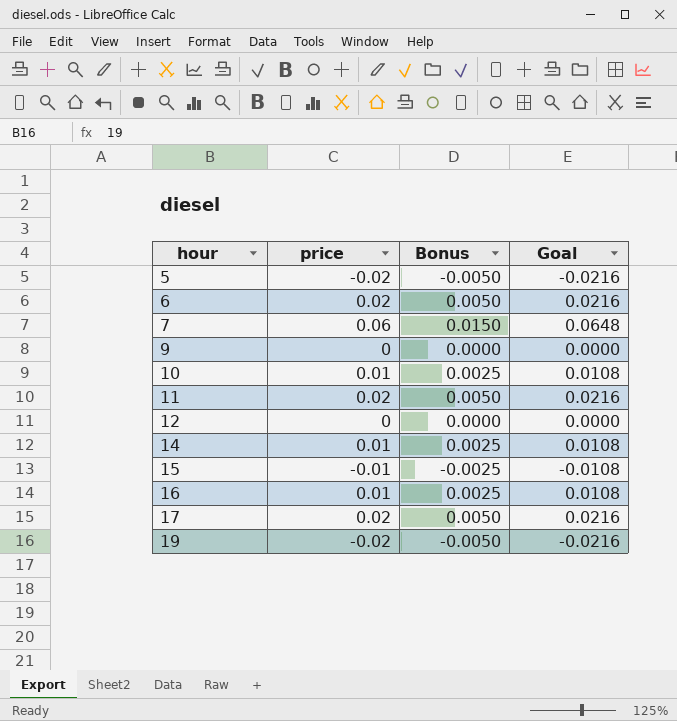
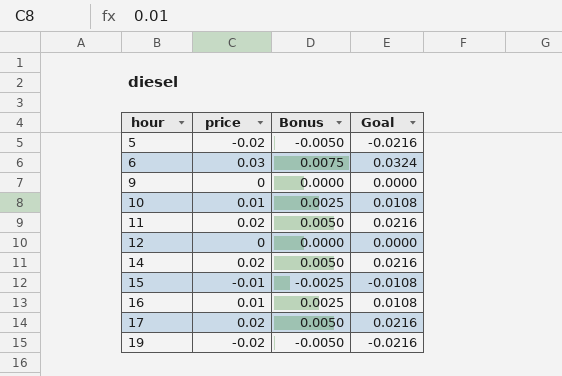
row 7: 0.06 | 0.0150 | 0.0648 -> none
6 | price: 0.02 -> 0.03
6 | Bonus: 0.0050 -> 0.0075
6 | Goal: 0.0216 -> 0.0324
14 | price: 0.01 -> 0.02
14 | Bonus: 0.0025 -> 0.0050
14 | Goal: 0.0108 -> 0.0216

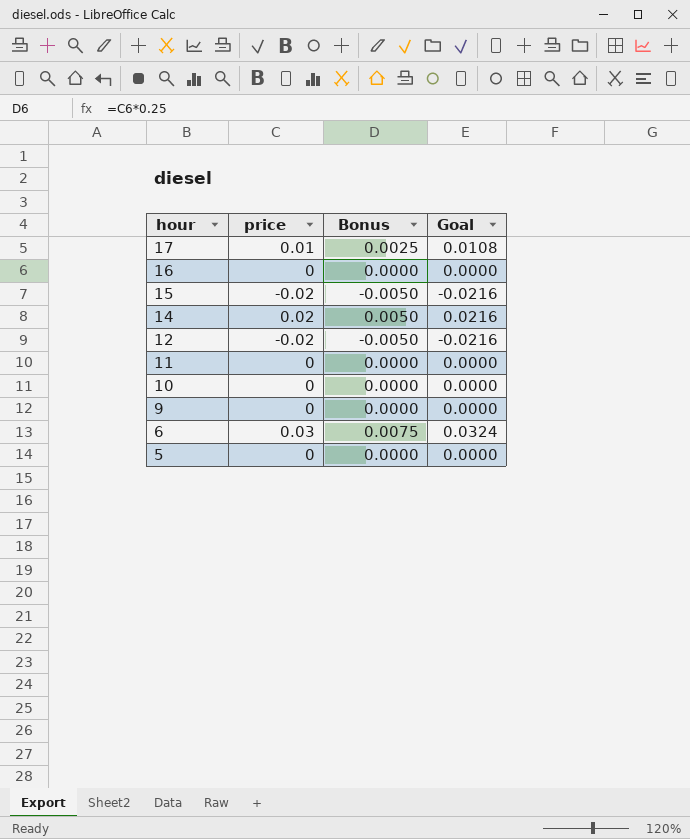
row order: hour ascending -> hour descending
row 19: -0.02 | -0.0050 | -0.0216 -> none
17 | price: 0.02 -> 0.01
17 | Bonus: 0.0050 -> 0.0025
17 | Goal: 0.0216 -> 0.0108
16 | price: 0.01 -> 0
16 | Bonus: 0.0025 -> 0.0000
16 | Goal: 0.0108 -> 0.0000
15 | price: -0.01 -> -0.02
15 | Bonus: -0.0025 -> -0.0050
15 | Goal: -0.0108 -> -0.0216
12 | price: 0 -> -0.02
12 | Bonus: 0.0000 -> -0.0050
12 | Goal: 0.0000 -> -0.0216
11 | price: 0.02 -> 0
11 | Bonus: 0.0050 -> 0.0000
11 | Goal: 0.0216 -> 0.0000
10 | price: 0.01 -> 0
10 | Bonus: 0.0025 -> 0.0000
10 | Goal: 0.0108 -> 0.0000
5 | price: -0.02 -> 0
5 | Bonus: -0.0050 -> 0.0000
5 | Goal: -0.0216 -> 0.0000

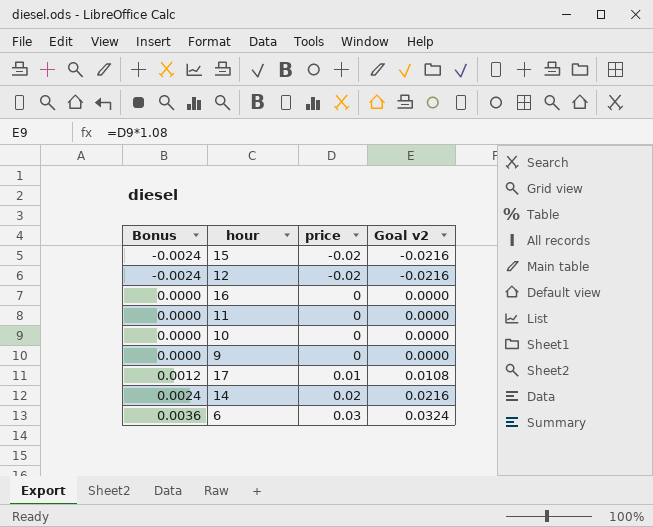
row order: hour descending -> Bonus ascending
column Bonus | formula: [price] * 0.25 -> [price] * 0.12
column Bonus | position: 3 -> 1
column name: Goal -> Goal v2
row 5: 0 | 0.0000 | 0.0000 -> none

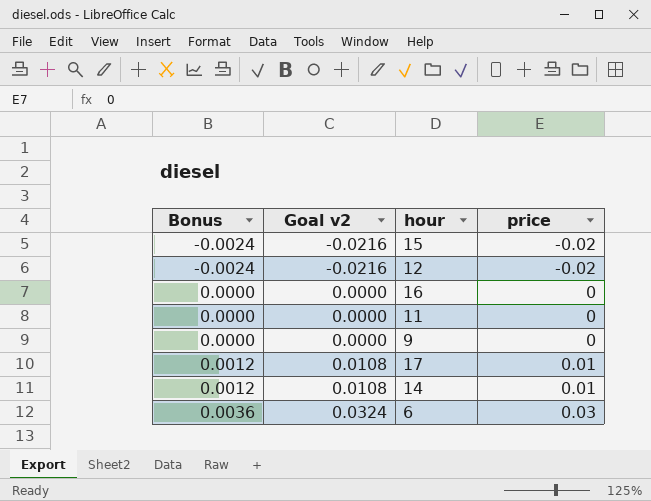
column Goal v2 | position: 4 -> 2
row 10: 0.0000 | 0 | 0.0000 -> none
14 | Bonus: 0.0024 -> 0.0012
14 | Goal v2: 0.0216 -> 0.0108
14 | price: 0.02 -> 0.01

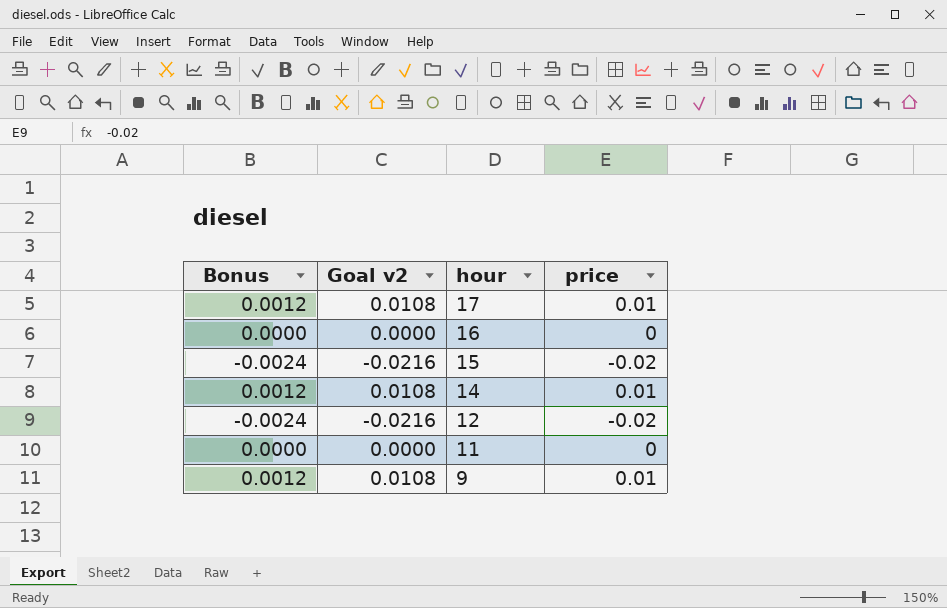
row order: Bonus ascending -> hour descending
row 6: 0.0036 | 0.0324 | 0.03 -> none
9 | Bonus: 0.0000 -> 0.0012
9 | Goal v2: 0.0000 -> 0.0108
9 | price: 0 -> 0.01

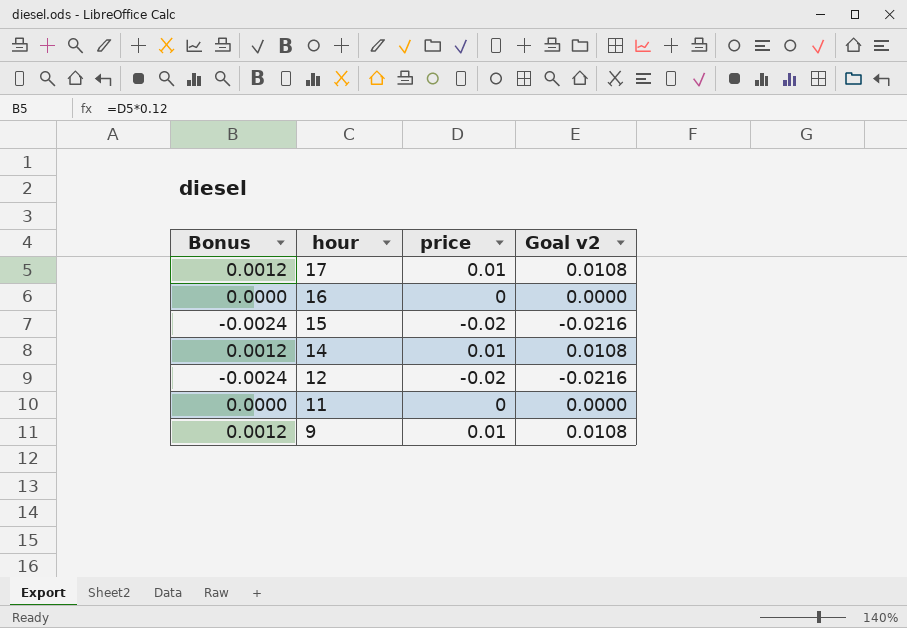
column Goal v2 | position: 2 -> 4

